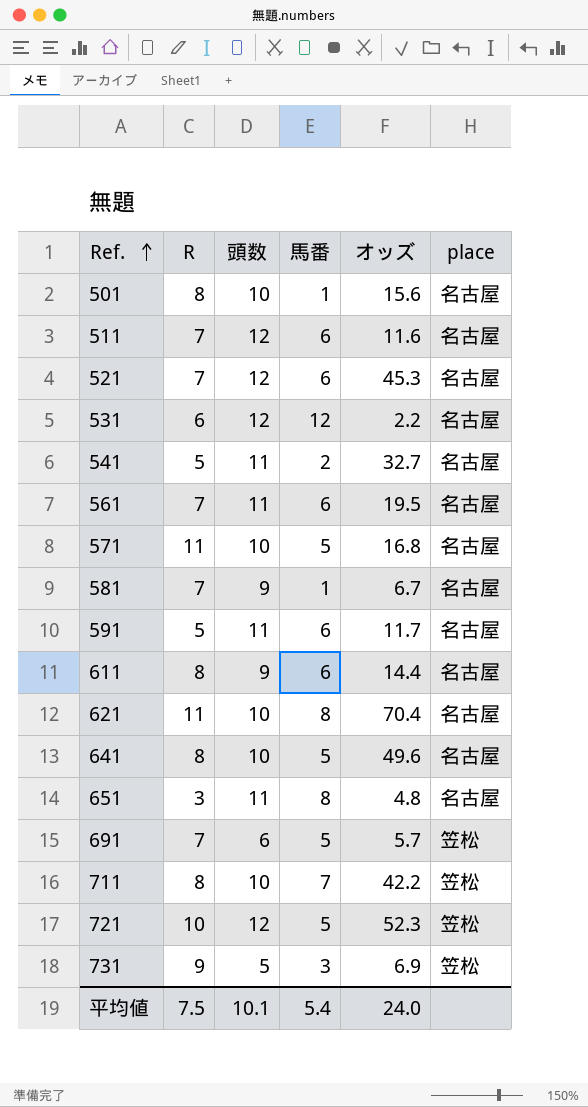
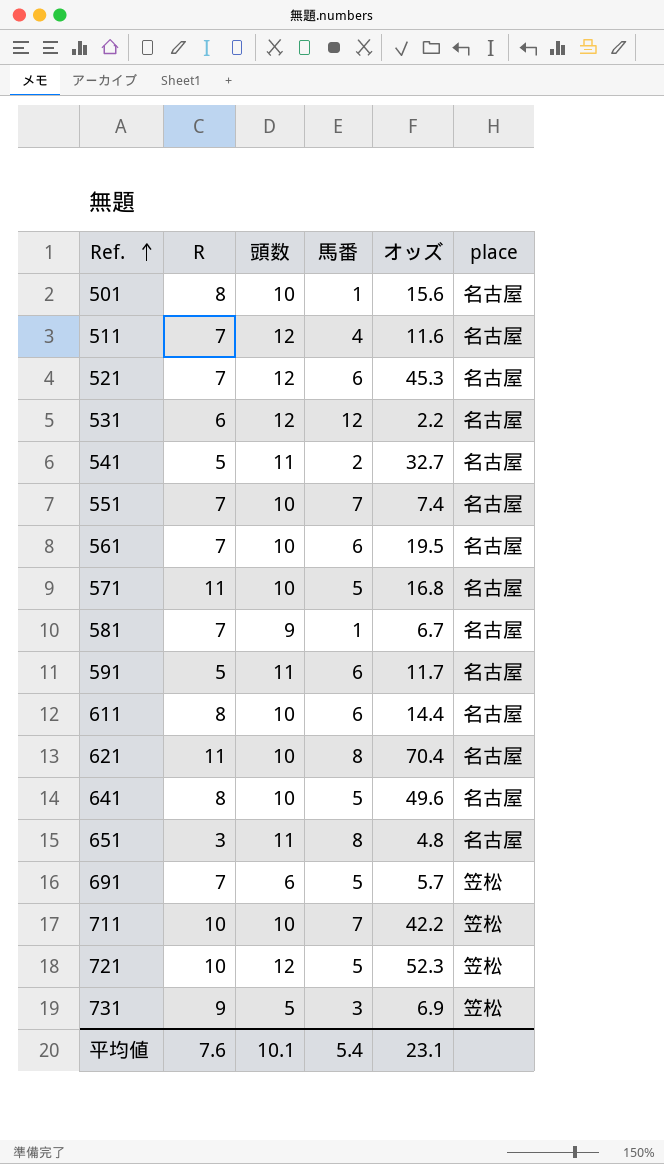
511 | 馬番: 6 -> 4
row 551: none -> 7 | 10 | 7 | 7.4 | 名古屋
561 | 頭数: 11 -> 10
611 | 頭数: 9 -> 10
711 | R: 8 -> 10
平均値 | R: 7.5 -> 7.6
平均値 | オッズ: 24.0 -> 23.1

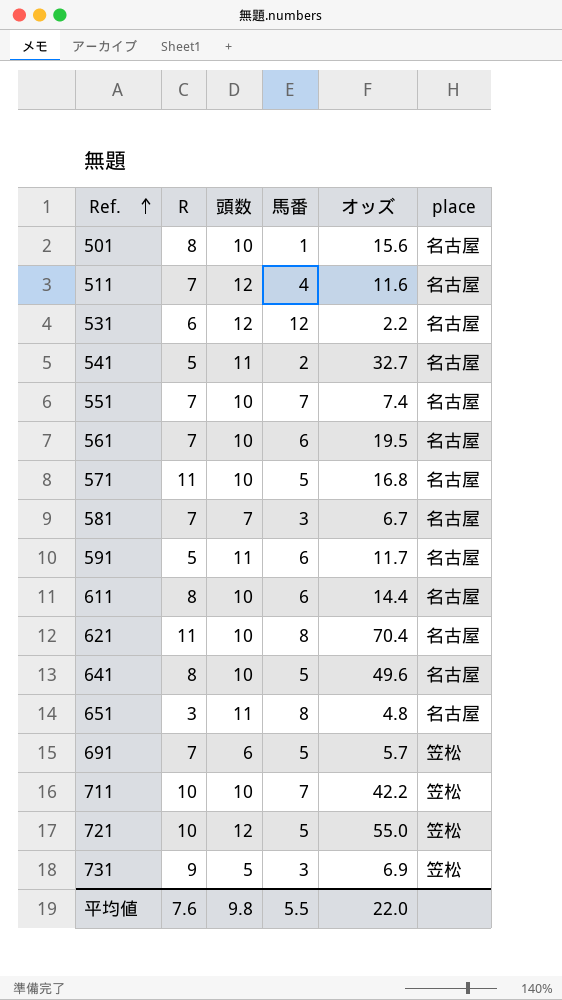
row 521: 7 | 12 | 6 | 45.3 | 名古屋 -> none
581 | 頭数: 9 -> 7
581 | 馬番: 1 -> 3
721 | オッズ: 52.3 -> 55.0
平均値 | 頭数: 10.1 -> 9.8
平均値 | 馬番: 5.4 -> 5.5
平均値 | オッズ: 23.1 -> 22.0

